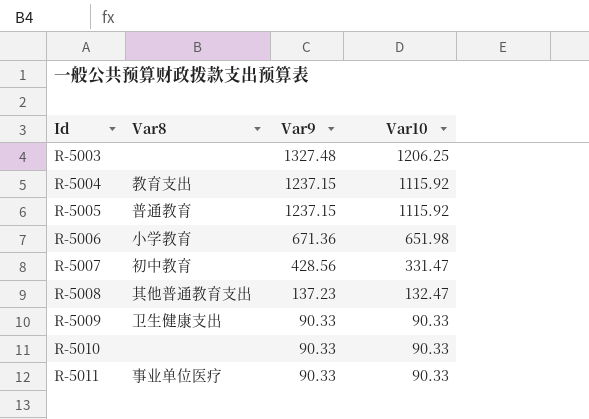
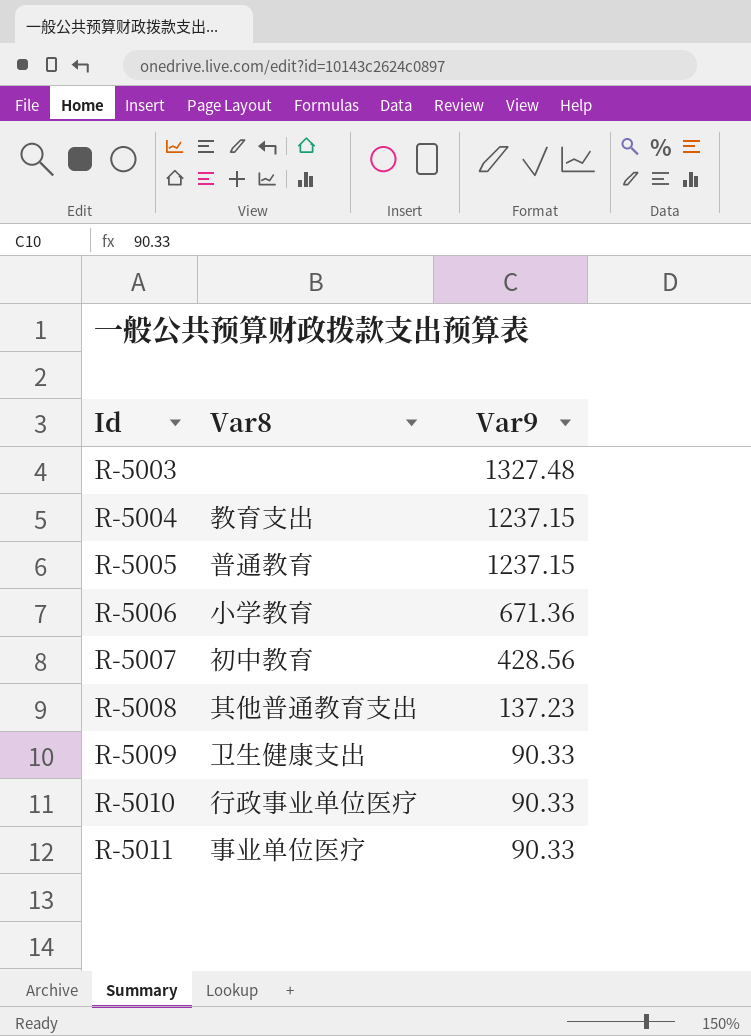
column Var10 | position: 4 -> none
R-5010 | Var8: none -> 行政事业单位医疗

